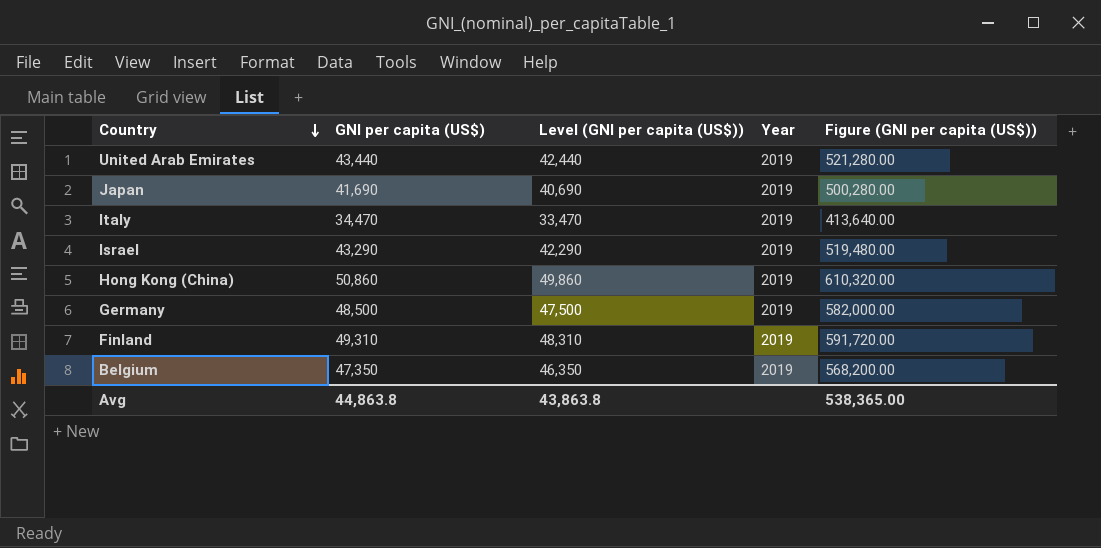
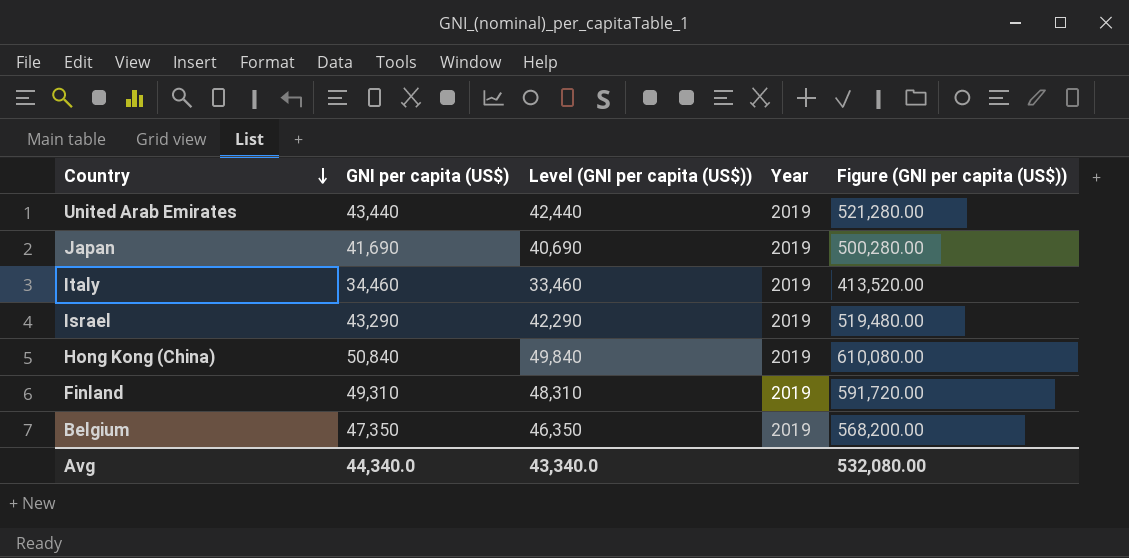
row Germany: 48,500 | 47,500 | 2019 | 582,000.00 -> none
Italy | GNI per capita (US$): 34,470 -> 34,460
Italy | Level (GNI per capita (US$)): 33,470 -> 33,460
Italy | Figure (GNI per capita (US$)): 413,640.00 -> 413,520.00
Hong Kong (China) | GNI per capita (US$): 50,860 -> 50,840
Hong Kong (China) | Level (GNI per capita (US$)): 49,860 -> 49,840
Hong Kong (China) | Figure (GNI per capita (US$)): 610,320.00 -> 610,080.00
Avg | GNI per capita (US$): 44,863.8 -> 44,340.0
Avg | Level (GNI per capita (US$)): 43,863.8 -> 43,340.0
Avg | Figure (GNI per capita (US$)): 538,365.00 -> 532,080.00

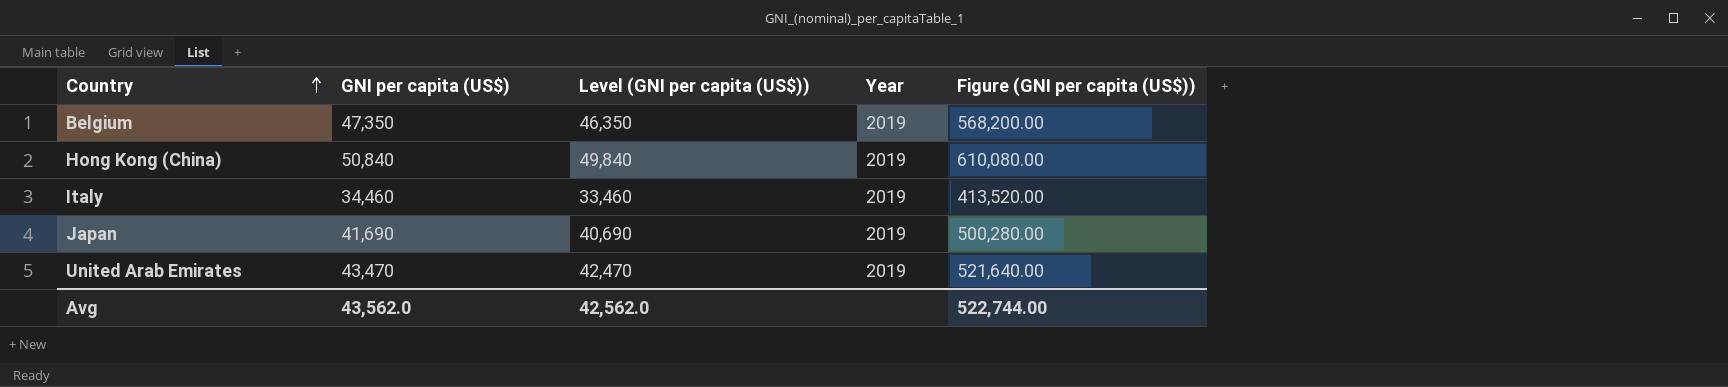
row order: Country descending -> Country ascending
row Israel: 43,290 | 42,290 | 2019 | 519,480.00 -> none
row Finland: 49,310 | 48,310 | 2019 | 591,720.00 -> none
United Arab Emirates | GNI per capita (US$): 43,440 -> 43,470
United Arab Emirates | Level (GNI per capita (US$)): 42,440 -> 42,470
United Arab Emirates | Figure (GNI per capita (US$)): 521,280.00 -> 521,640.00
Avg | GNI per capita (US$): 44,340.0 -> 43,562.0
Avg | Level (GNI per capita (US$)): 43,340.0 -> 42,562.0
Avg | Figure (GNI per capita (US$)): 532,080.00 -> 522,744.00

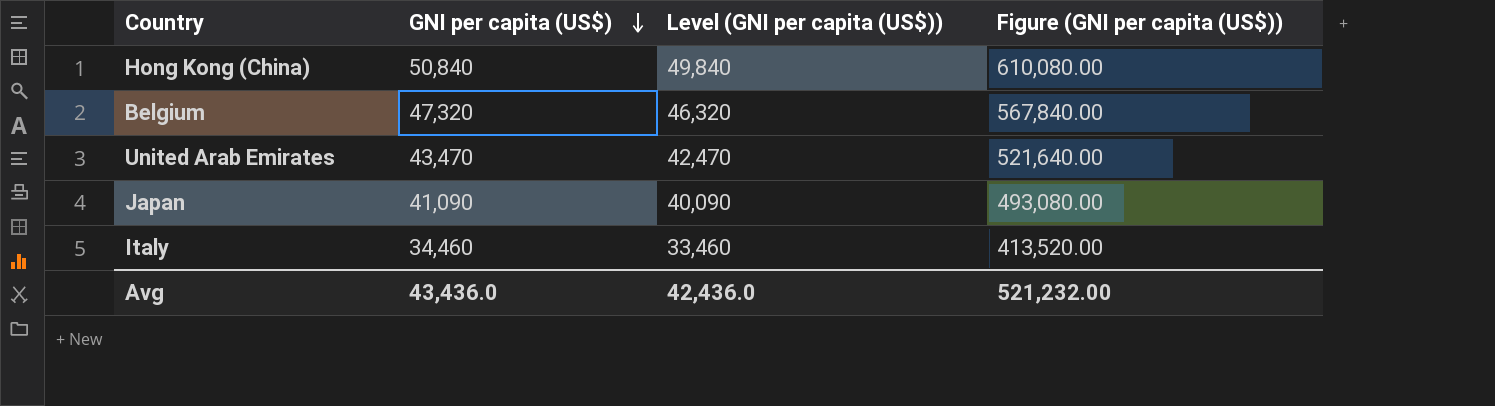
row order: Country ascending -> GNI per capita (US$) descending
column Year | position: 4 -> none
Belgium | GNI per capita (US$): 47,350 -> 47,320
Belgium | Level (GNI per capita (US$)): 46,350 -> 46,320
Belgium | Figure (GNI per capita (US$)): 568,200.00 -> 567,840.00
Japan | GNI per capita (US$): 41,690 -> 41,090
Japan | Level (GNI per capita (US$)): 40,690 -> 40,090
Japan | Figure (GNI per capita (US$)): 500,280.00 -> 493,080.00
Avg | GNI per capita (US$): 43,562.0 -> 43,436.0
Avg | Level (GNI per capita (US$)): 42,562.0 -> 42,436.0
Avg | Figure (GNI per capita (US$)): 522,744.00 -> 521,232.00

